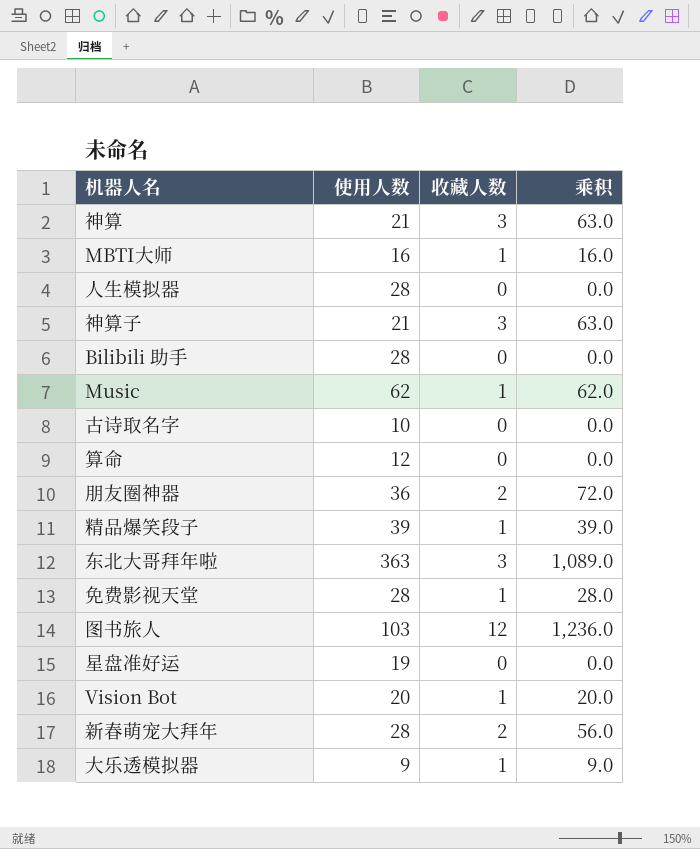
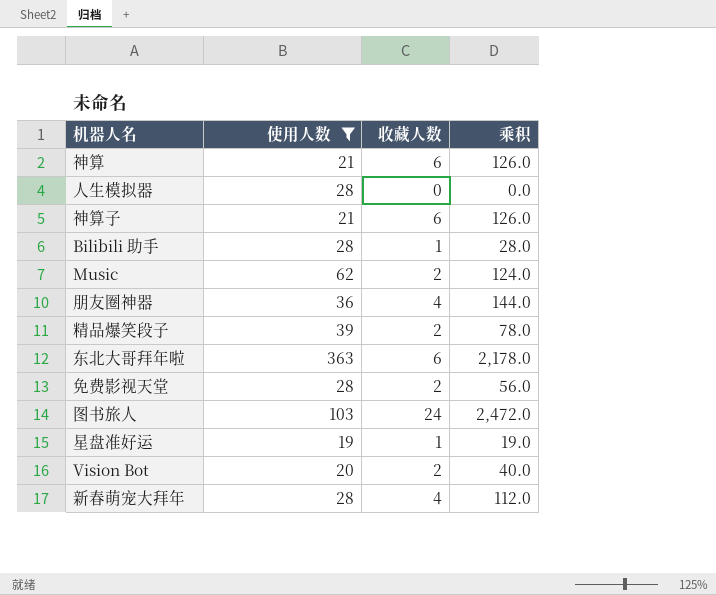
filter: none -> 使用人数 >= 19
神算 | 收藏人数: 3 -> 6
神算 | 乘积: 63.0 -> 126.0
神算子 | 收藏人数: 3 -> 6
神算子 | 乘积: 63.0 -> 126.0
Bilibili 助手 | 收藏人数: 0 -> 1
Bilibili 助手 | 乘积: 0.0 -> 28.0
Music | 收藏人数: 1 -> 2
Music | 乘积: 62.0 -> 124.0
朋友圈神器 | 收藏人数: 2 -> 4
朋友圈神器 | 乘积: 72.0 -> 144.0
精品爆笑段子 | 收藏人数: 1 -> 2
精品爆笑段子 | 乘积: 39.0 -> 78.0
东北大哥拜年啦 | 收藏人数: 3 -> 6
东北大哥拜年啦 | 乘积: 1,089.0 -> 2,178.0
免费影视天堂 | 收藏人数: 1 -> 2
免费影视天堂 | 乘积: 28.0 -> 56.0
图书旅人 | 收藏人数: 12 -> 24
图书旅人 | 乘积: 1,236.0 -> 2,472.0
星盘准好运 | 收藏人数: 0 -> 1
星盘准好运 | 乘积: 0.0 -> 19.0
Vision Bot | 收藏人数: 1 -> 2
Vision Bot | 乘积: 20.0 -> 40.0
新春萌宠大拜年 | 收藏人数: 2 -> 4
新春萌宠大拜年 | 乘积: 56.0 -> 112.0

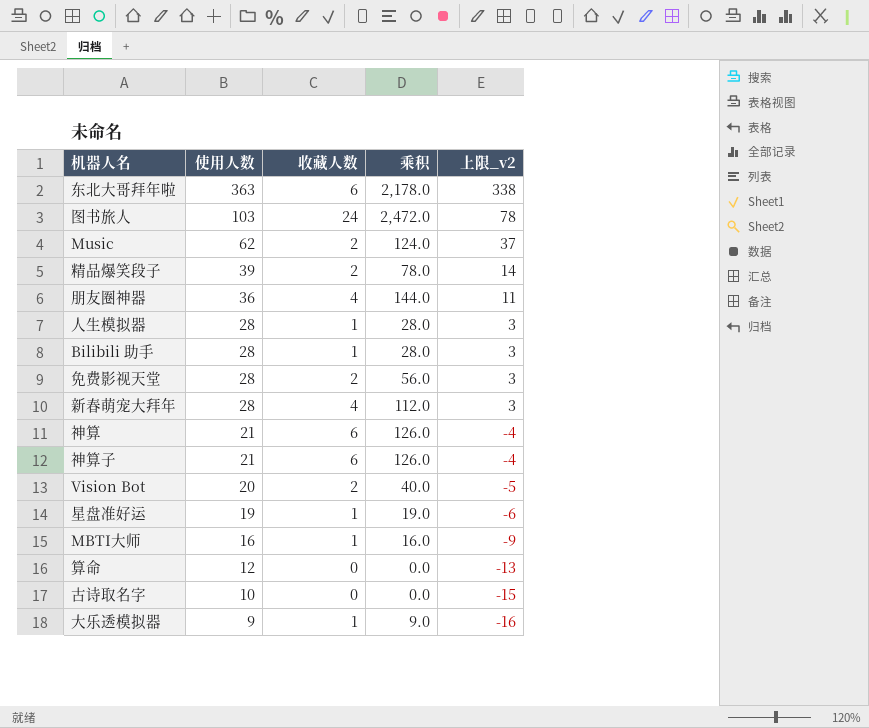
filter: 使用人数 >= 19 -> none
row order: none -> 使用人数 descending
column 上限_v2 | formula: none -> [使用人数] - 25
人生模拟器 | 收藏人数: 0 -> 1
人生模拟器 | 乘积: 0.0 -> 28.0

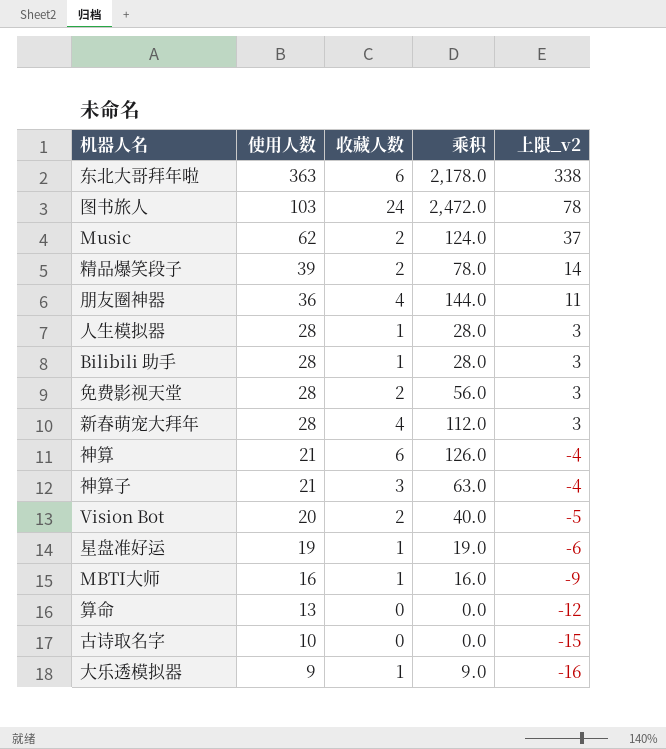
神算子 | 收藏人数: 6 -> 3
神算子 | 乘积: 126.0 -> 63.0
算命 | 使用人数: 12 -> 13
算命 | 上限_v2: -13 -> -12

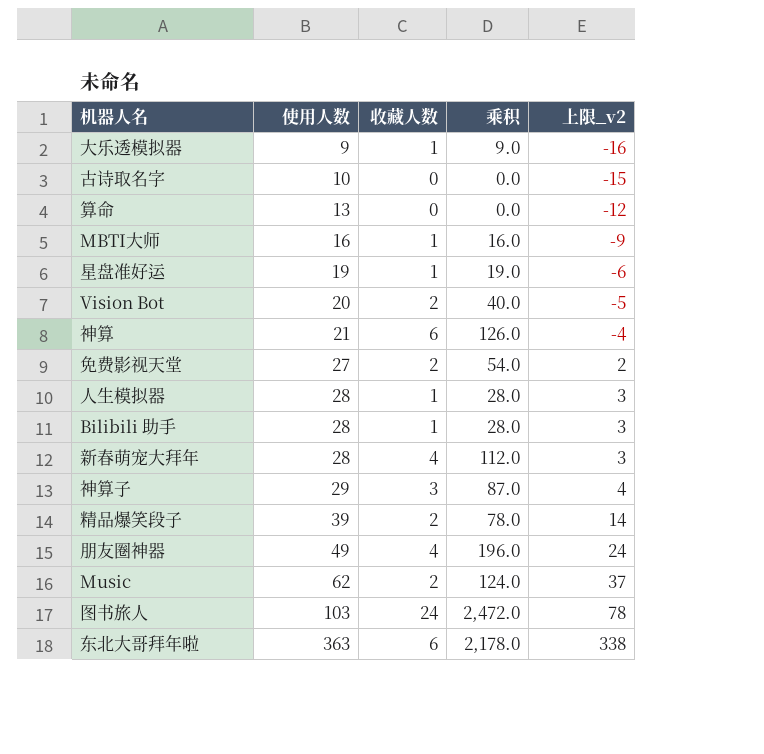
row order: 使用人数 descending -> 使用人数 ascending
免费影视天堂 | 使用人数: 28 -> 27
免费影视天堂 | 乘积: 56.0 -> 54.0
免费影视天堂 | 上限_v2: 3 -> 2
神算子 | 使用人数: 21 -> 29
神算子 | 乘积: 63.0 -> 87.0
神算子 | 上限_v2: -4 -> 4
朋友圈神器 | 使用人数: 36 -> 49
朋友圈神器 | 乘积: 144.0 -> 196.0
朋友圈神器 | 上限_v2: 11 -> 24

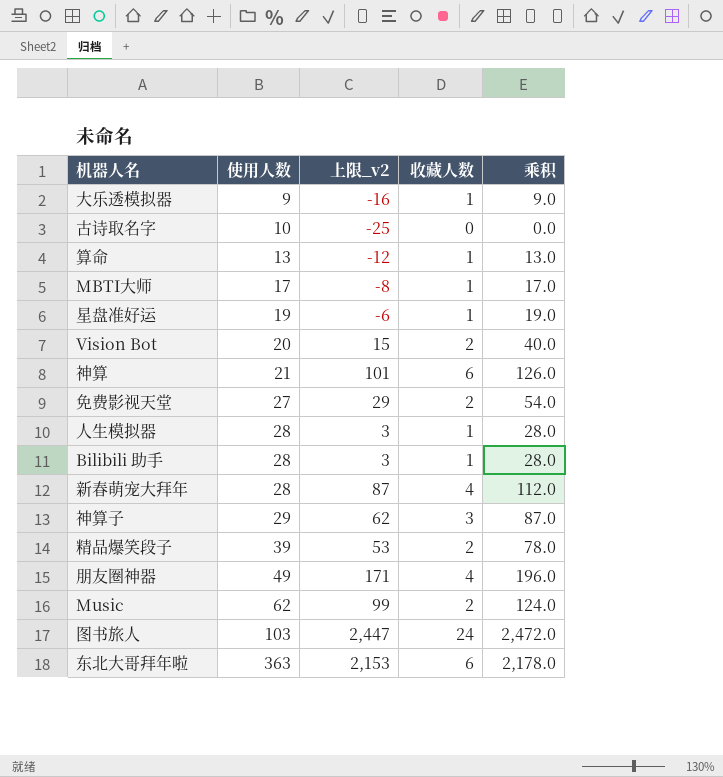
column 上限_v2 | formula: [使用人数] - 25 -> [乘积] - 25
column 上限_v2 | position: 5 -> 3
算命 | 收藏人数: 0 -> 1
算命 | 乘积: 0.0 -> 13.0
MBTI大师 | 使用人数: 16 -> 17
MBTI大师 | 乘积: 16.0 -> 17.0

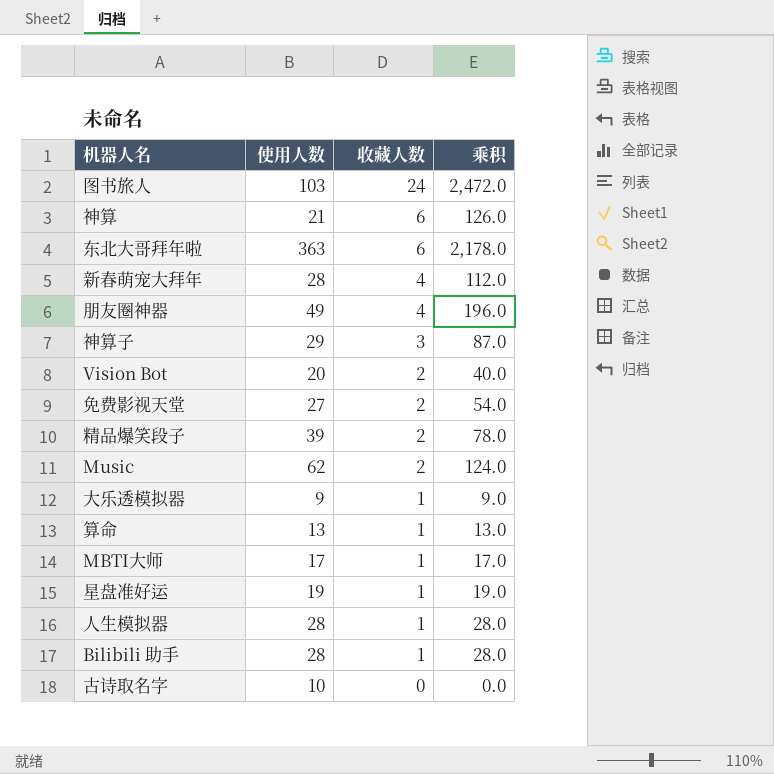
row order: 使用人数 ascending -> 收藏人数 descending
column 上限_v2 | formula: [乘积] - 25 -> none

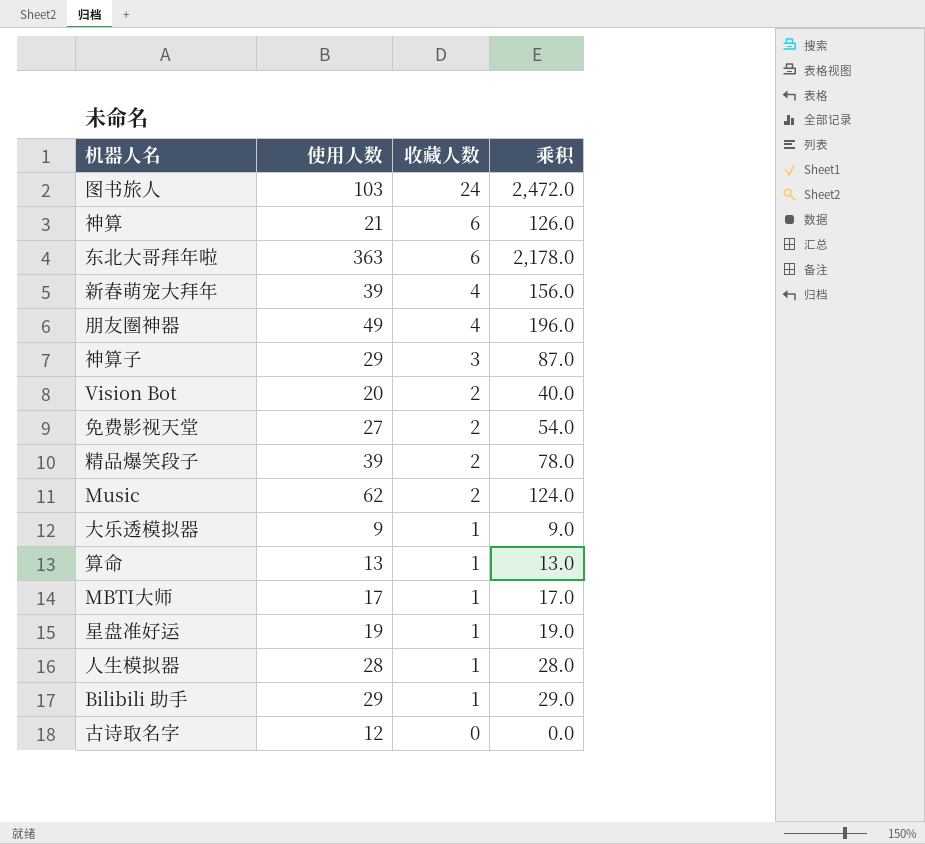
新春萌宠大拜年 | 使用人数: 28 -> 39
新春萌宠大拜年 | 乘积: 112.0 -> 156.0
Bilibili 助手 | 使用人数: 28 -> 29
Bilibili 助手 | 乘积: 28.0 -> 29.0
古诗取名字 | 使用人数: 10 -> 12

